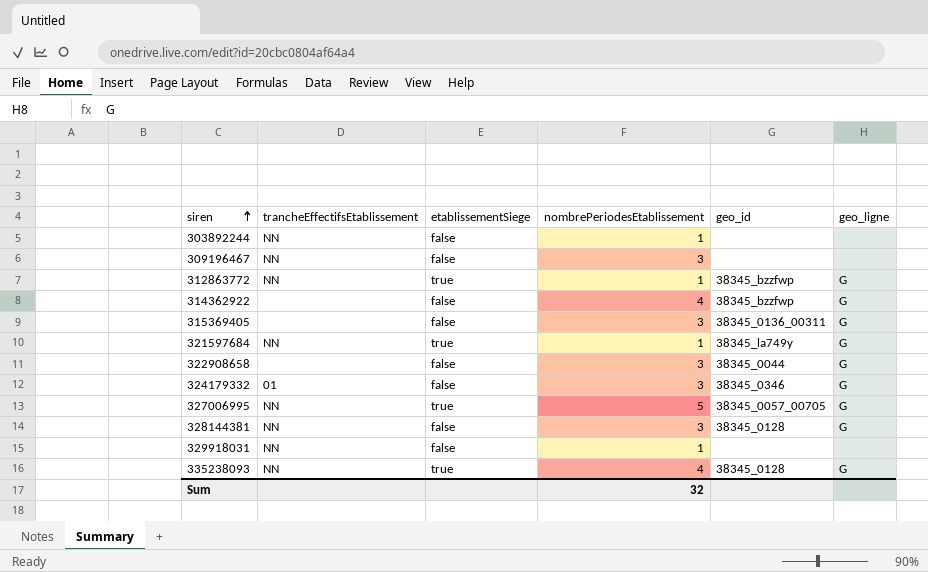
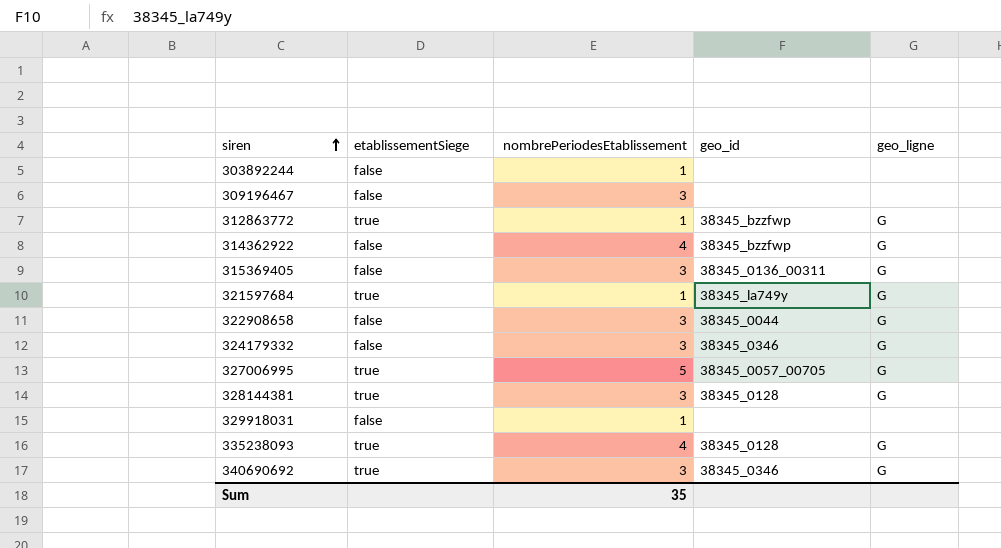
column trancheEffectifsEtablissement | position: 2 -> none
328144381 | etablissementSiege: false -> true
row 340690692: none -> true | 3 | 38345_0346 | G
Sum | nombrePeriodesEtablissement: 32 -> 35

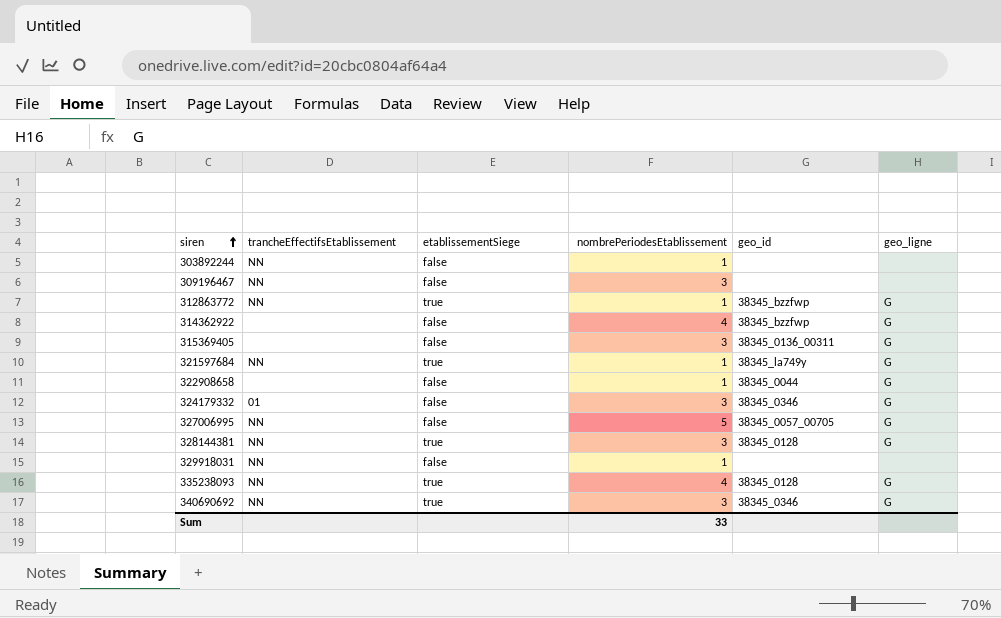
column trancheEffectifsEtablissement | position: none -> 2
322908658 | nombrePeriodesEtablissement: 3 -> 1
327006995 | etablissementSiege: true -> false
Sum | nombrePeriodesEtablissement: 35 -> 33

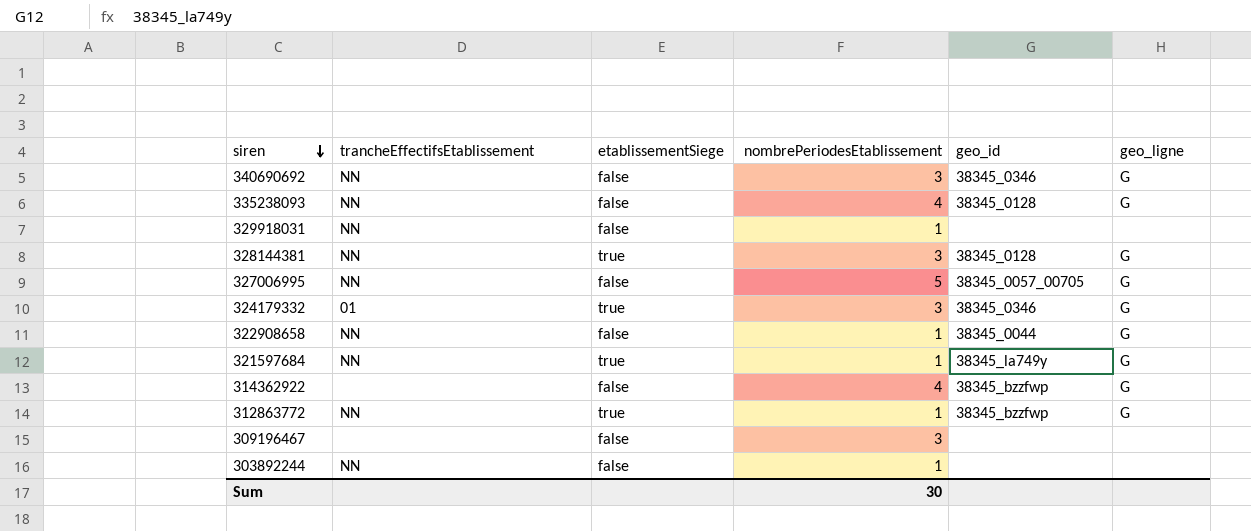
row order: siren ascending -> siren descending
row 315369405: none | false | 3 | 38345_0136_00311 | G -> none
340690692 | etablissementSiege: true -> false
335238093 | etablissementSiege: true -> false
324179332 | etablissementSiege: false -> true
322908658 | trancheEffectifsEtablissement: none -> NN
309196467 | trancheEffectifsEtablissement: NN -> none
Sum | nombrePeriodesEtablissement: 33 -> 30

